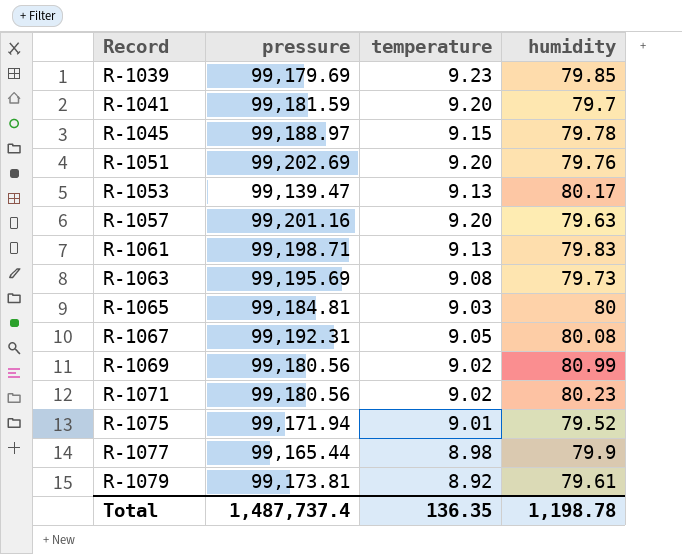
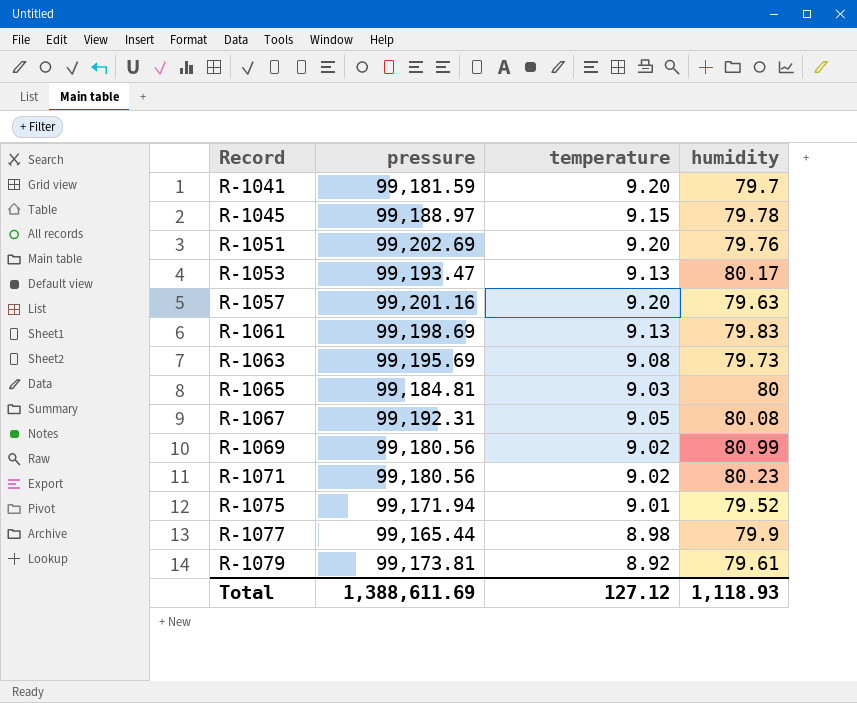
row R-1039: 99,179.69 | 9.23 | 79.85 -> none
R-1053 | pressure: 99,139.47 -> 99,193.47
R-1061 | pressure: 99,198.71 -> 99,198.69
Total | pressure: 1,487,737.4 -> 1,388,611.69
Total | temperature: 136.35 -> 127.12
Total | humidity: 1,198.78 -> 1,118.93

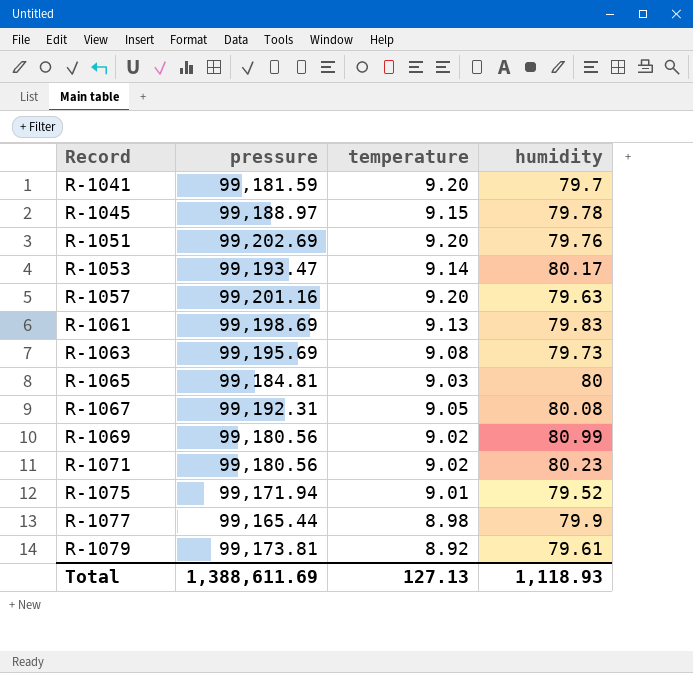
R-1053 | temperature: 9.13 -> 9.14
Total | temperature: 127.12 -> 127.13

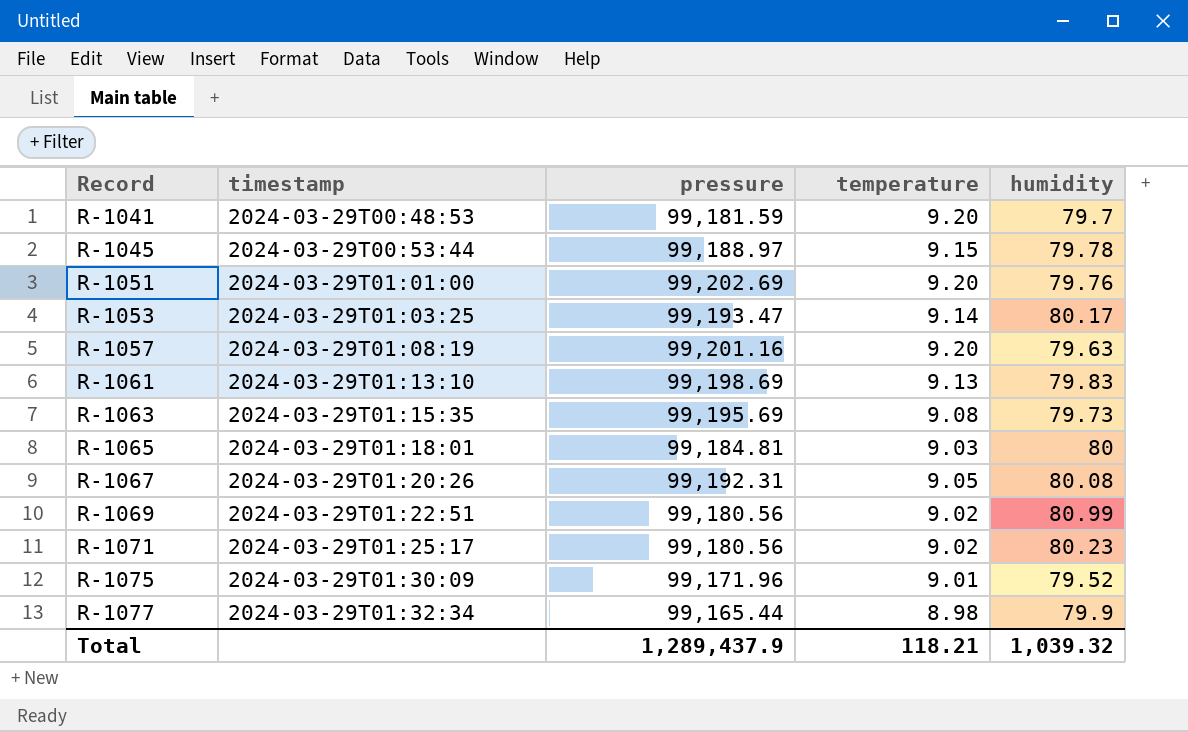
column timestamp | position: none -> 2
row R-1079: 99,173.81 | 8.92 | 79.61 -> none
R-1075 | pressure: 99,171.94 -> 99,171.96
Total | pressure: 1,388,611.69 -> 1,289,437.9
Total | temperature: 127.13 -> 118.21
Total | humidity: 1,118.93 -> 1,039.32

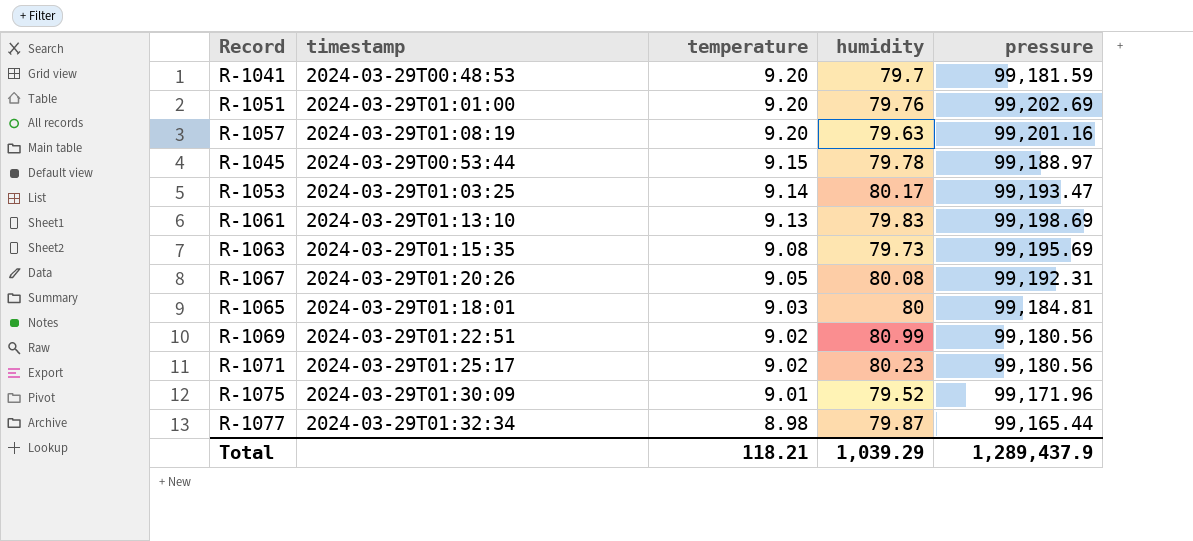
row order: Record ascending -> temperature descending
column pressure | position: 3 -> 5
R-1077 | humidity: 79.9 -> 79.87
Total | humidity: 1,039.32 -> 1,039.29

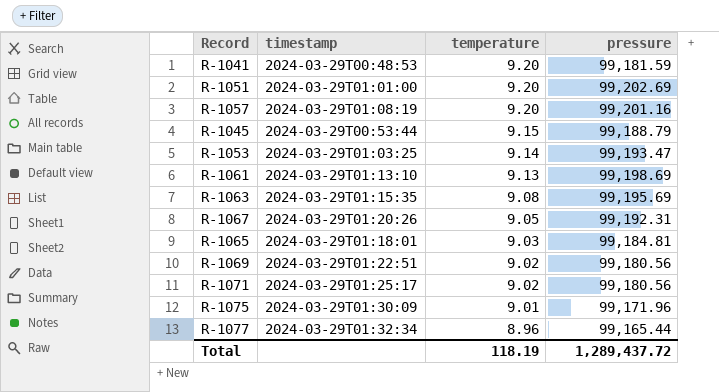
column humidity | position: 4 -> none
R-1045 | pressure: 99,188.97 -> 99,188.79
R-1077 | temperature: 8.98 -> 8.96
Total | temperature: 118.21 -> 118.19
Total | pressure: 1,289,437.9 -> 1,289,437.72

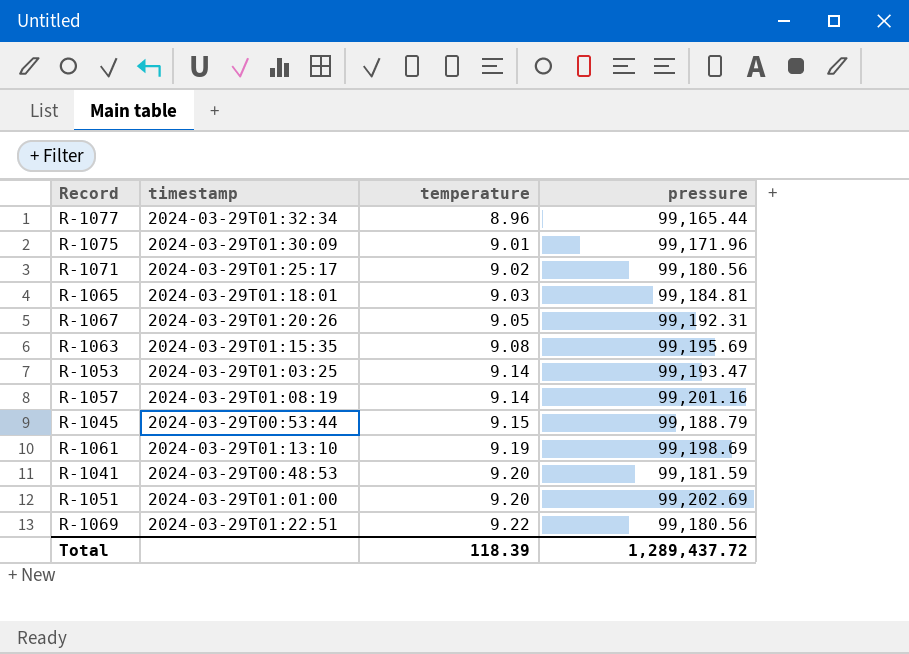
row order: temperature descending -> temperature ascending
R-1057 | temperature: 9.20 -> 9.14
R-1061 | temperature: 9.13 -> 9.19
R-1069 | temperature: 9.02 -> 9.22
Total | temperature: 118.19 -> 118.39

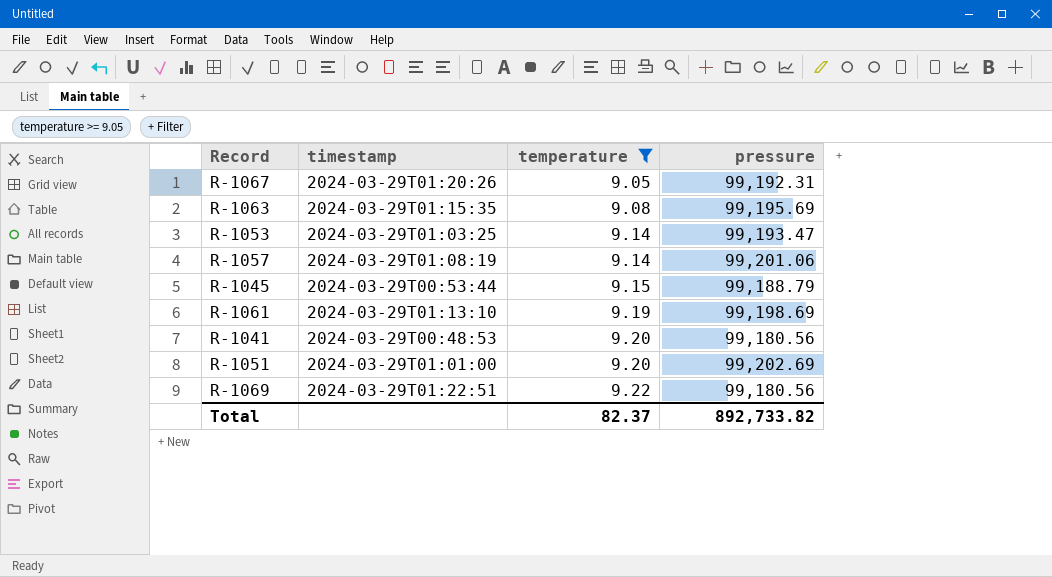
filter: none -> temperature >= 9.05
R-1057 | pressure: 99,201.16 -> 99,201.06
R-1041 | pressure: 99,181.59 -> 99,180.56
Total | temperature: 118.39 -> 82.37
Total | pressure: 1,289,437.72 -> 892,733.82

